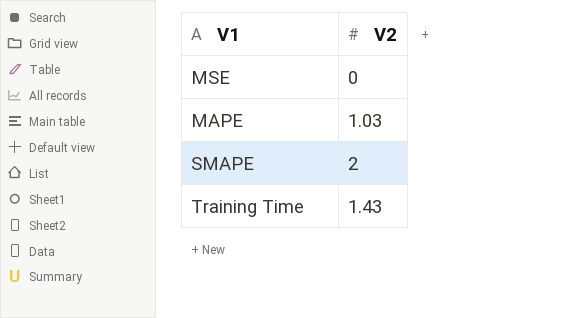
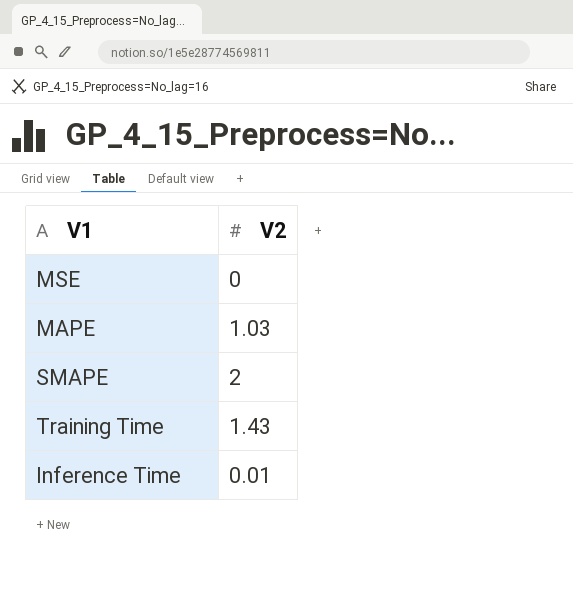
row Inference Time: none -> 0.01

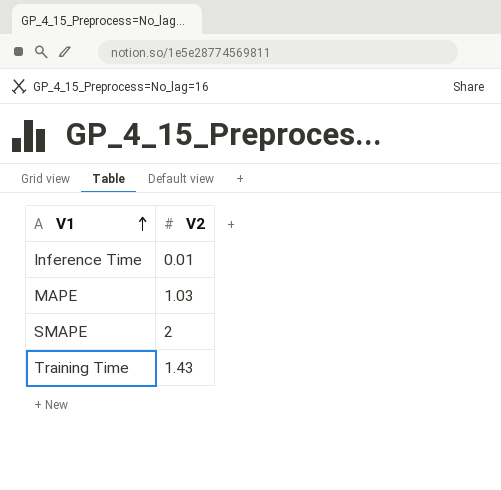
row order: none -> V1 ascending
row MSE: 0 -> none

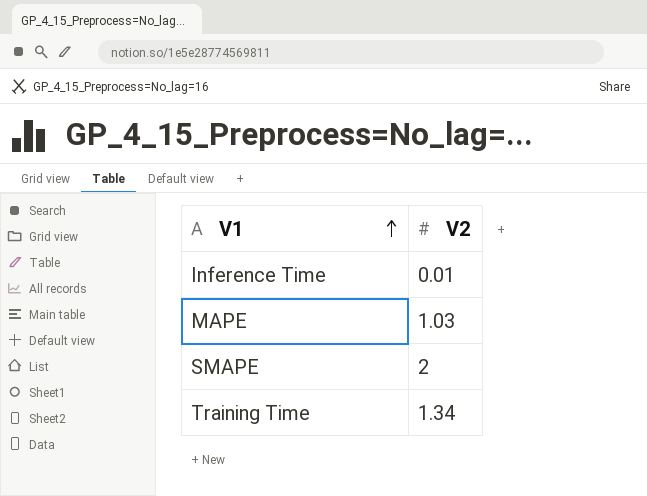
Training Time | V2: 1.43 -> 1.34

